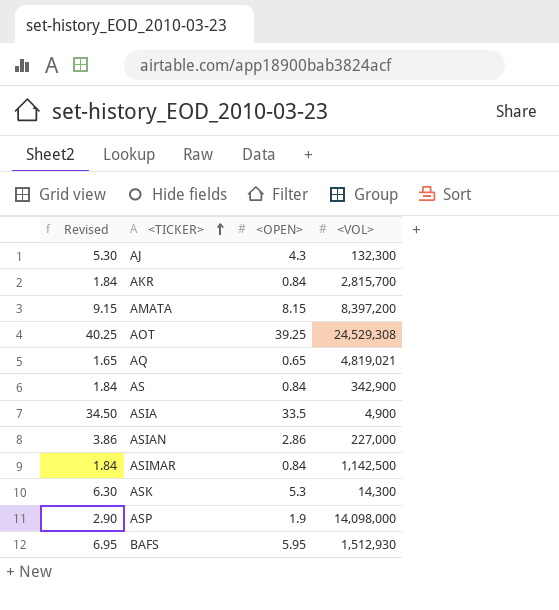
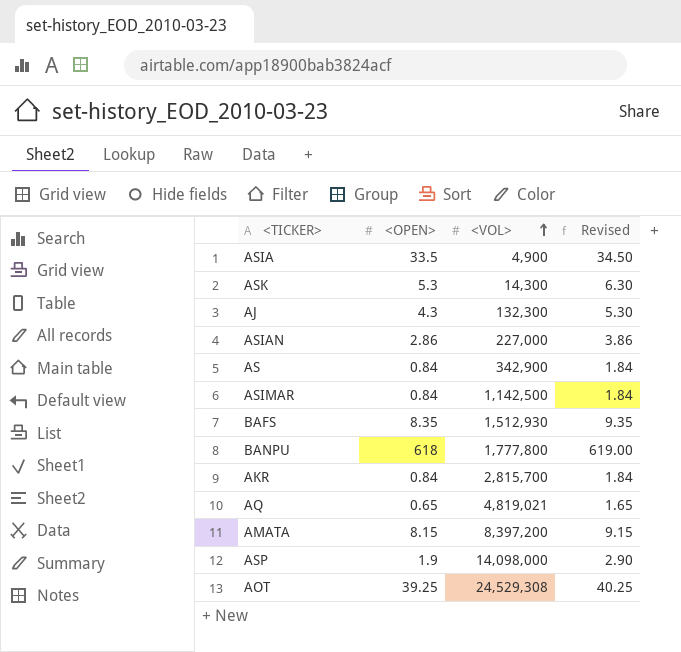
row order: <TICKER> ascending -> <VOL> ascending
column Revised | position: 1 -> 4
BAFS | <OPEN>: 5.95 -> 8.35
BAFS | Revised: 6.95 -> 9.35
row BANPU: none -> 618 | 1,777,800 | 619.00

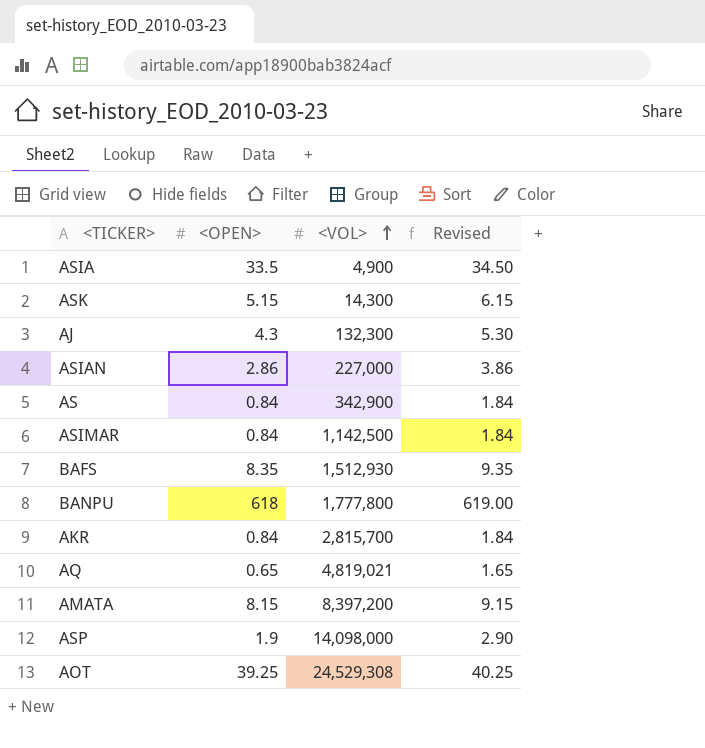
ASK | <OPEN>: 5.3 -> 5.15
ASK | Revised: 6.30 -> 6.15

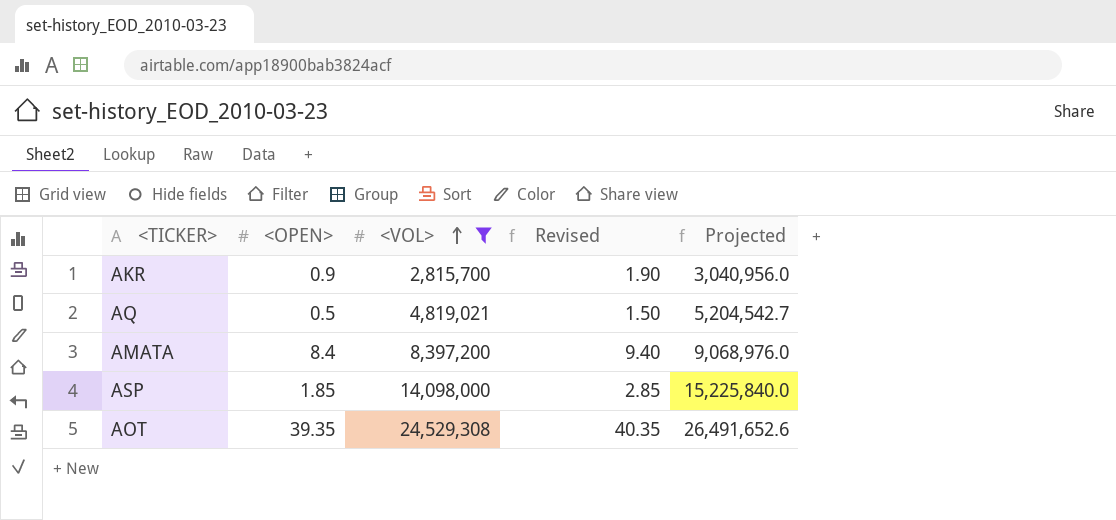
filter: none -> <VOL> >= 2,815,700
column Projected | formula: none -> [<VOL>] * 1.08
AKR | <OPEN>: 0.84 -> 0.9
AKR | Revised: 1.84 -> 1.90
AQ | <OPEN>: 0.65 -> 0.5
AQ | Revised: 1.65 -> 1.50
AMATA | <OPEN>: 8.15 -> 8.4
AMATA | Revised: 9.15 -> 9.40
ASP | <OPEN>: 1.9 -> 1.85
ASP | Revised: 2.90 -> 2.85
AOT | <OPEN>: 39.25 -> 39.35
AOT | Revised: 40.25 -> 40.35

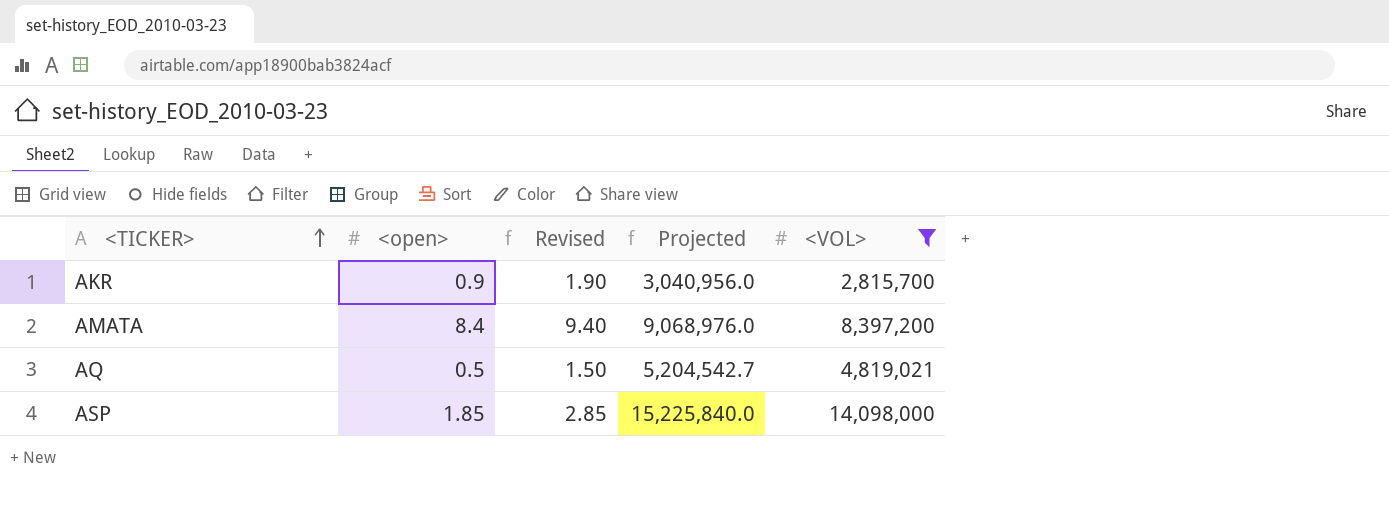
row order: <VOL> ascending -> <TICKER> ascending
column name: <OPEN> -> <open>
column <VOL> | position: 3 -> 5
row AOT: 39.35 | 24,529,308 | 40.35 | 26,491,652.6 -> none

